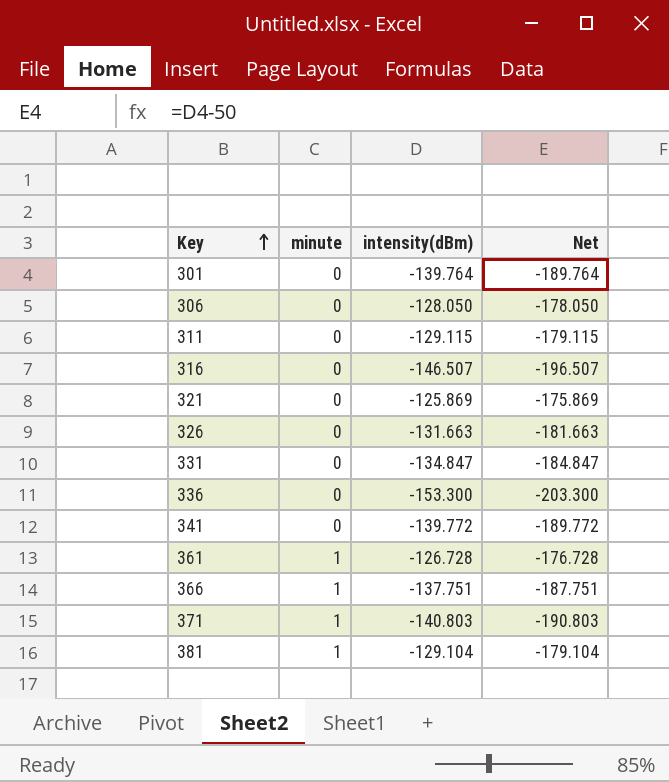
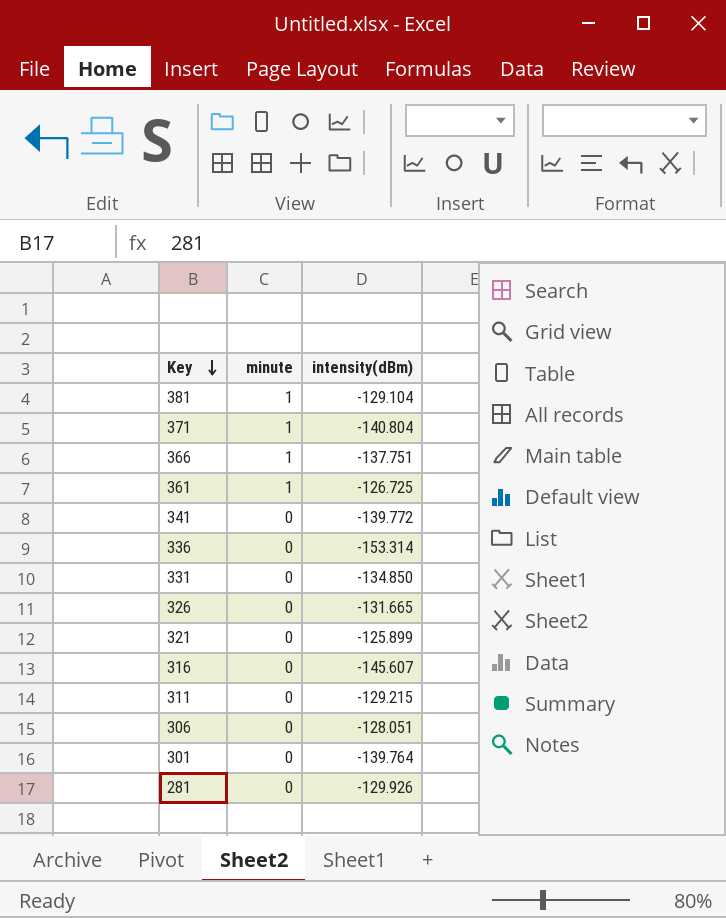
row order: Key ascending -> Key descending
column Net | formula: [intensity(dBm)] - 50 -> none
371 | intensity(dBm): -140.803 -> -140.804
361 | intensity(dBm): -126.728 -> -126.725
336 | intensity(dBm): -153.300 -> -153.314
331 | intensity(dBm): -134.847 -> -134.850
326 | intensity(dBm): -131.663 -> -131.665
321 | intensity(dBm): -125.869 -> -125.899
316 | intensity(dBm): -146.507 -> -145.607
311 | intensity(dBm): -129.115 -> -129.215
306 | intensity(dBm): -128.050 -> -128.051
row 281: none -> 0 | -129.926

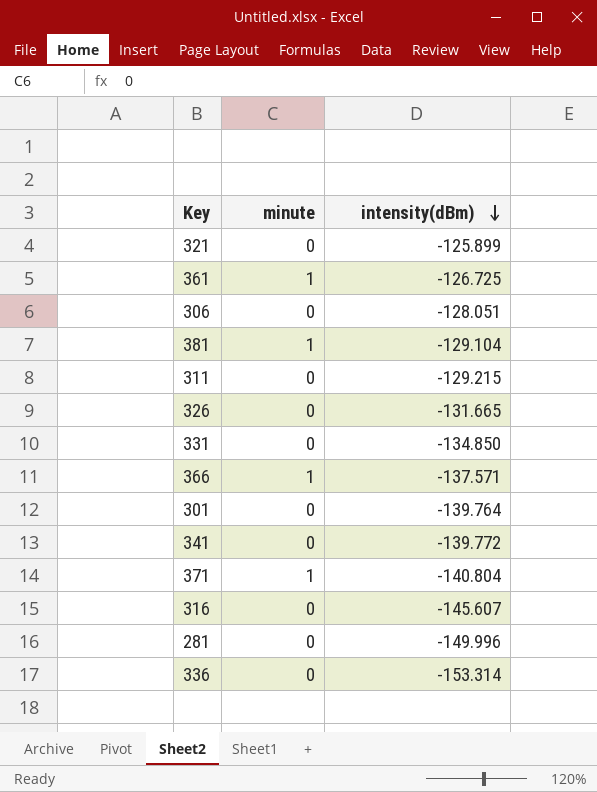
row order: Key descending -> intensity(dBm) descending
366 | intensity(dBm): -137.751 -> -137.571
281 | intensity(dBm): -129.926 -> -149.996

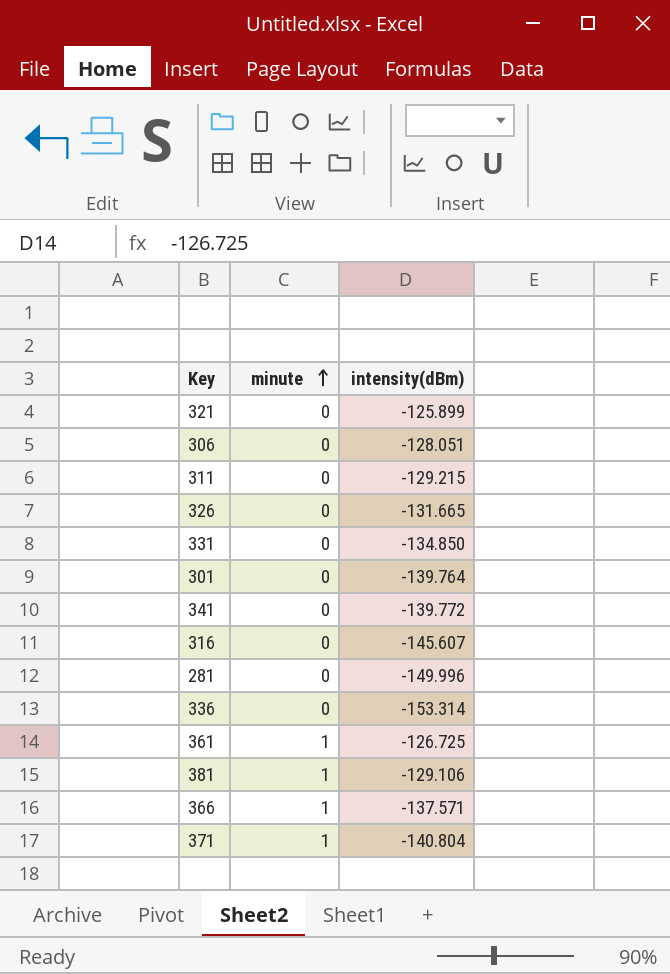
row order: intensity(dBm) descending -> minute ascending
381 | intensity(dBm): -129.104 -> -129.106

